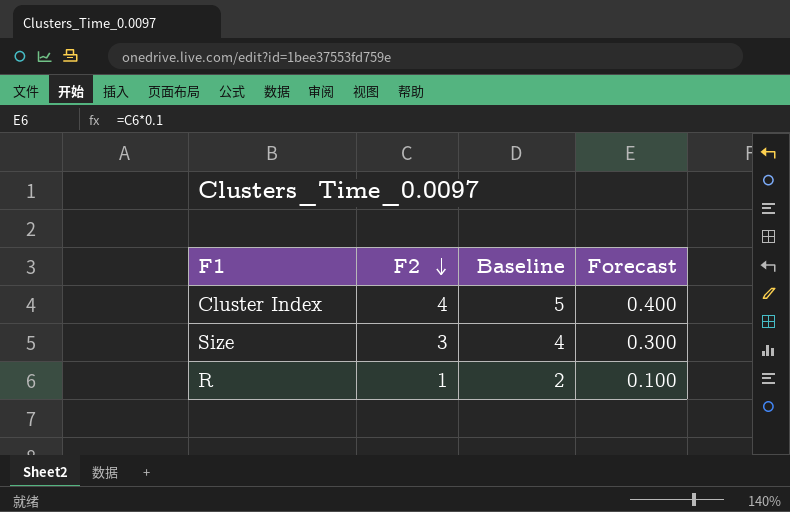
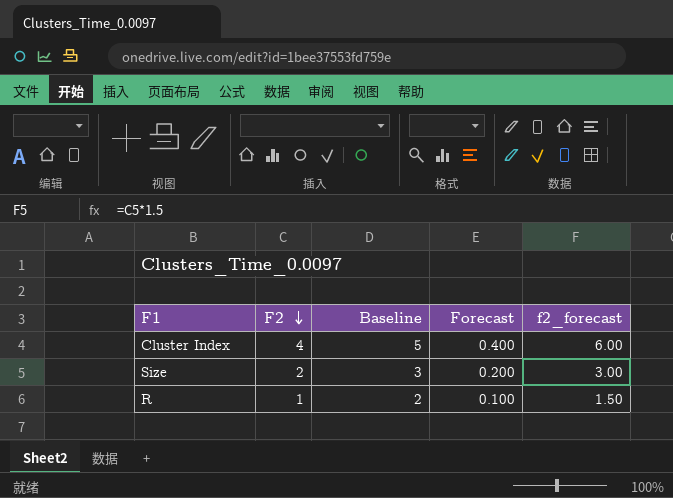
column f2_forecast | formula: none -> [F2] * 1.5
Size | F2: 3 -> 2
Size | Baseline: 4 -> 3
Size | Forecast: 0.300 -> 0.200

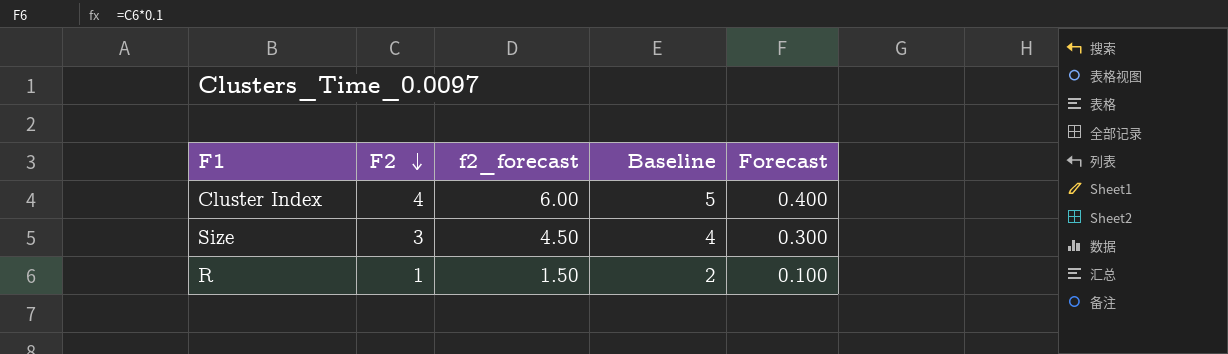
column f2_forecast | position: 5 -> 3
Size | F2: 2 -> 3
Size | f2_forecast: 3.00 -> 4.50
Size | Baseline: 3 -> 4
Size | Forecast: 0.200 -> 0.300

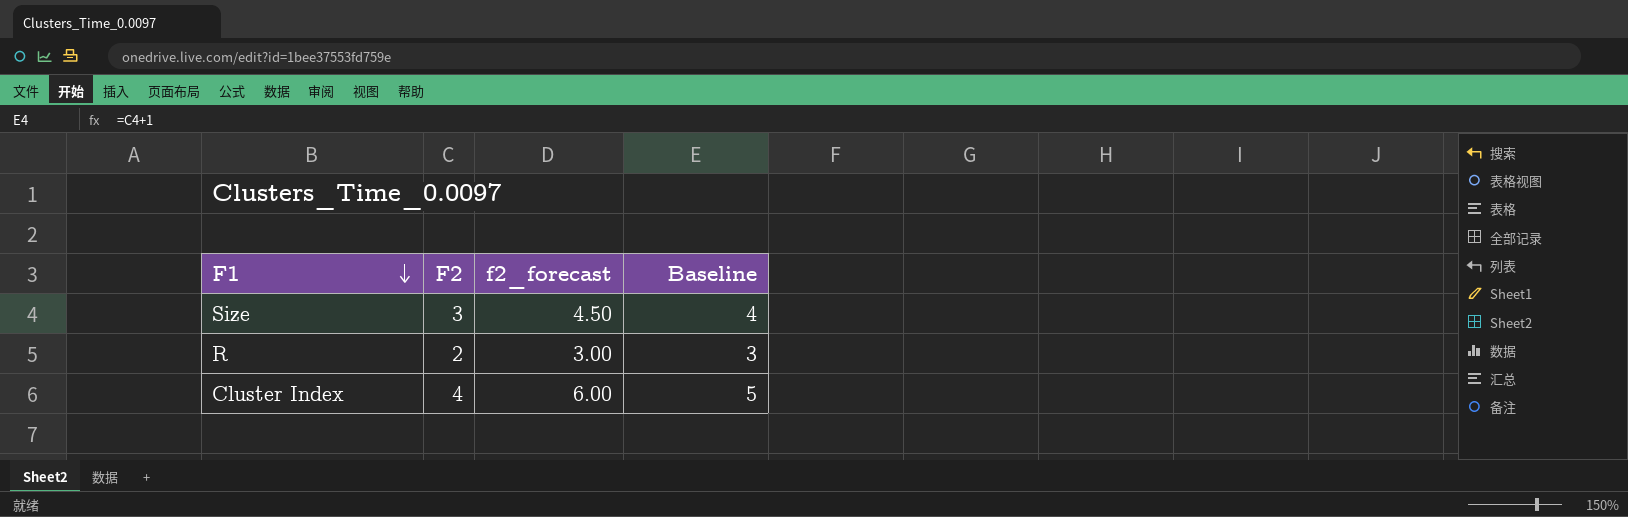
row order: F2 descending -> F1 descending
column Forecast | formula: [F2] * 0.1 -> none
R | F2: 1 -> 2
R | f2_forecast: 1.50 -> 3.00
R | Baseline: 2 -> 3

